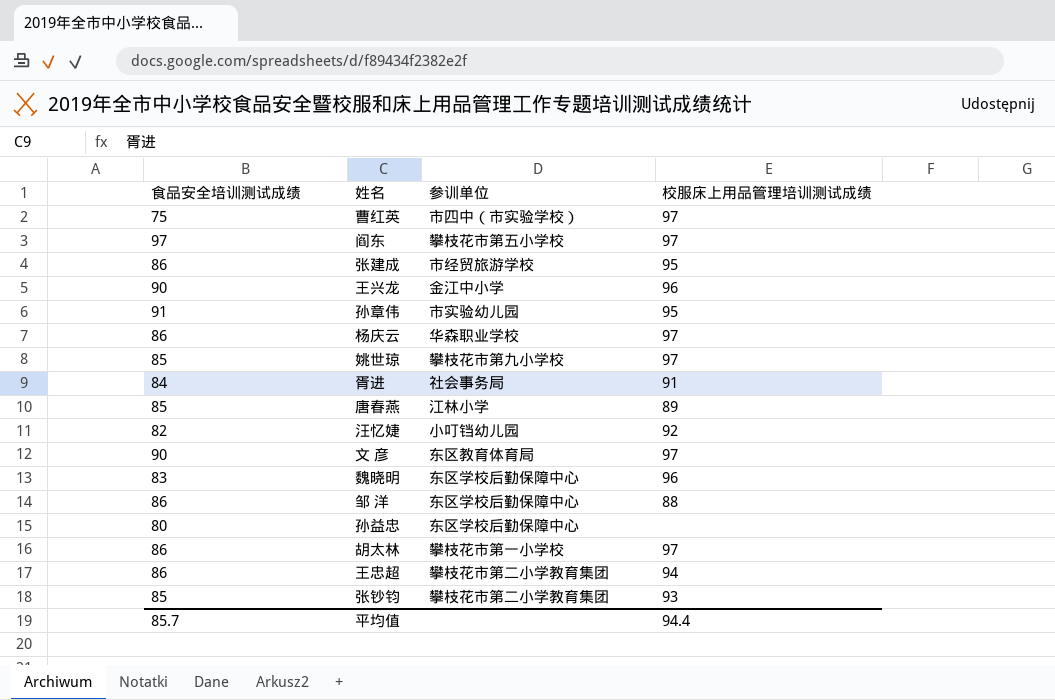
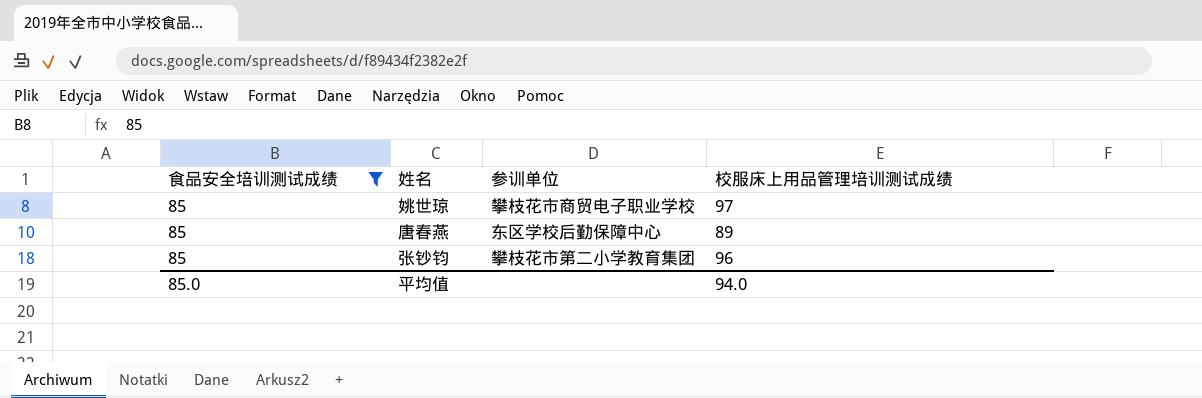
filter: none -> 食品安全培训测试成绩 = 85
姚世琼 | 参训单位: 攀枝花市第九小学校 -> 攀枝花市商贸电子职业学校
唐春燕 | 参训单位: 江林小学 -> 东区学校后勤保障中心
张钞钧 | 校服床上用品管理培训测试成绩: 93 -> 96
平均值 | 食品安全培训测试成绩: 85.7 -> 85.0
平均值 | 校服床上用品管理培训测试成绩: 94.4 -> 94.0

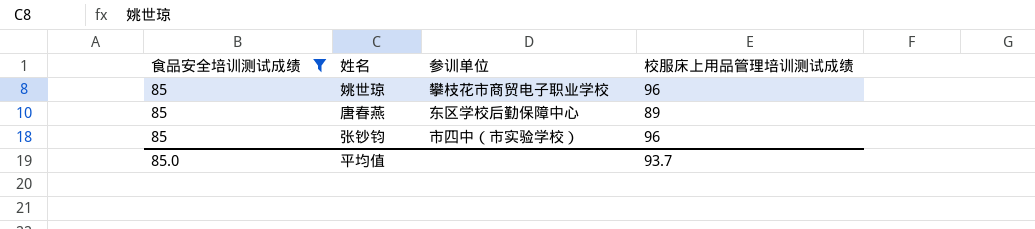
姚世琼 | 校服床上用品管理培训测试成绩: 97 -> 96
张钞钧 | 参训单位: 攀枝花市第二小学教育集团 -> 市四中（市实验学校）
平均值 | 校服床上用品管理培训测试成绩: 94.0 -> 93.7

